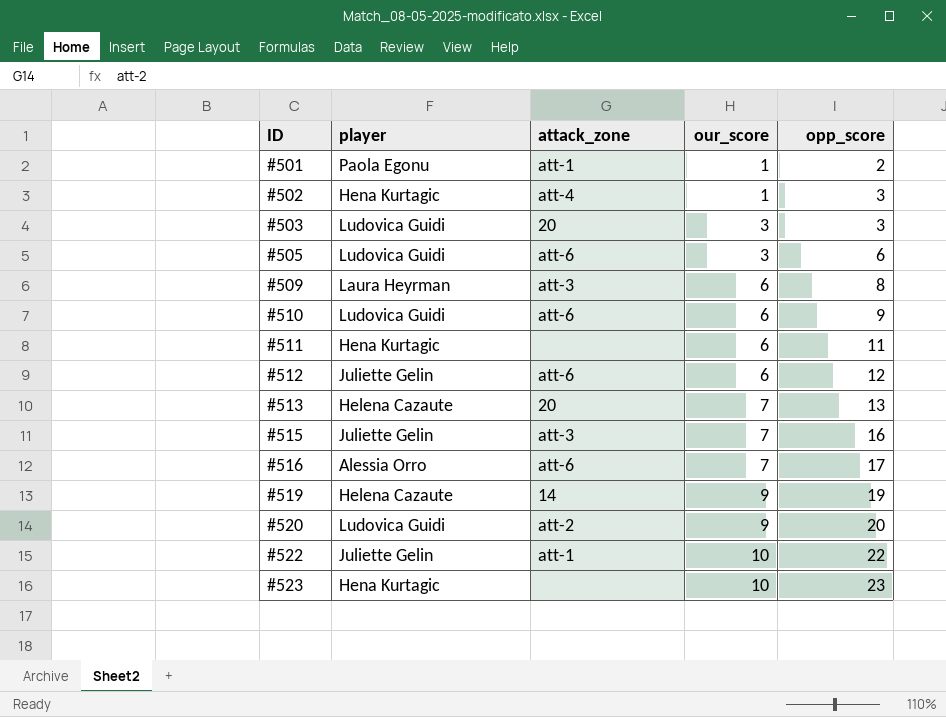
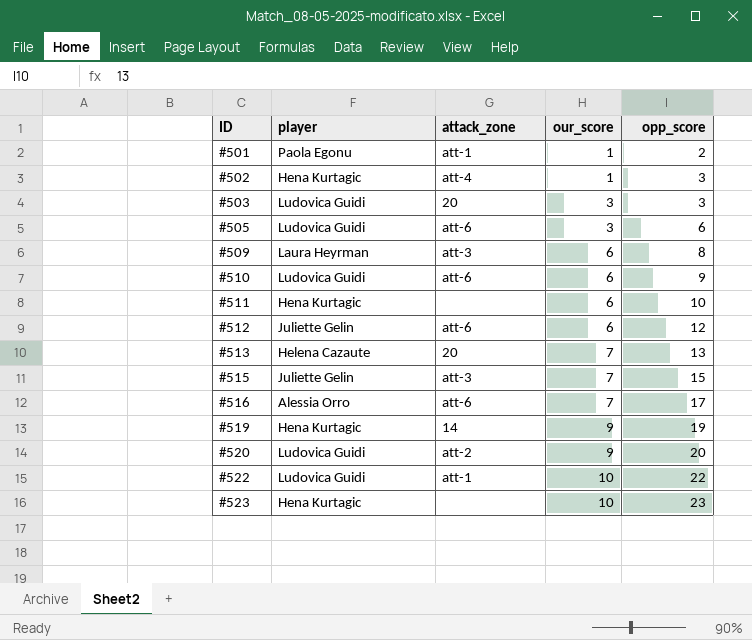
#511 | opp_score: 11 -> 10
#515 | opp_score: 16 -> 15
#519 | player: Helena Cazaute -> Hena Kurtagic
#522 | player: Juliette Gelin -> Ludovica Guidi

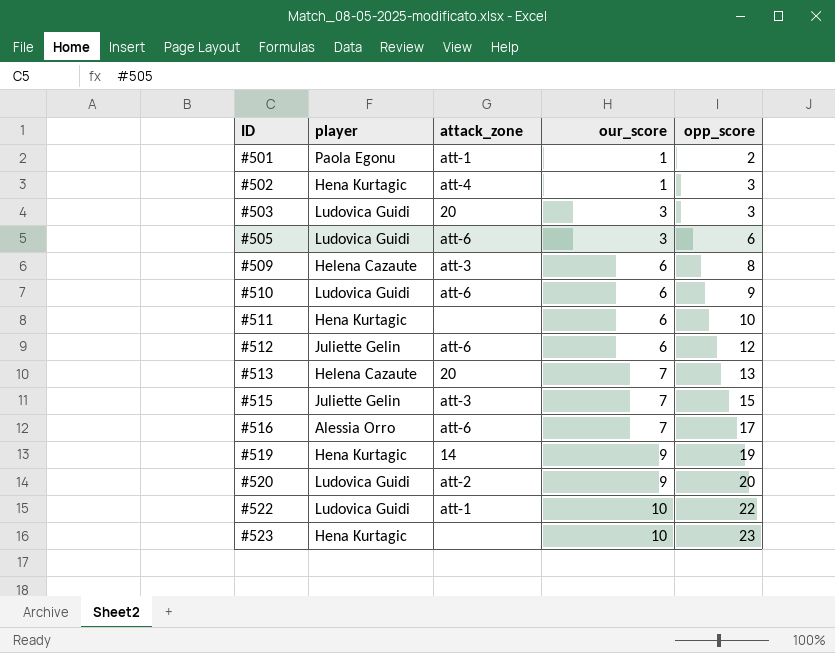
#509 | player: Laura Heyrman -> Helena Cazaute

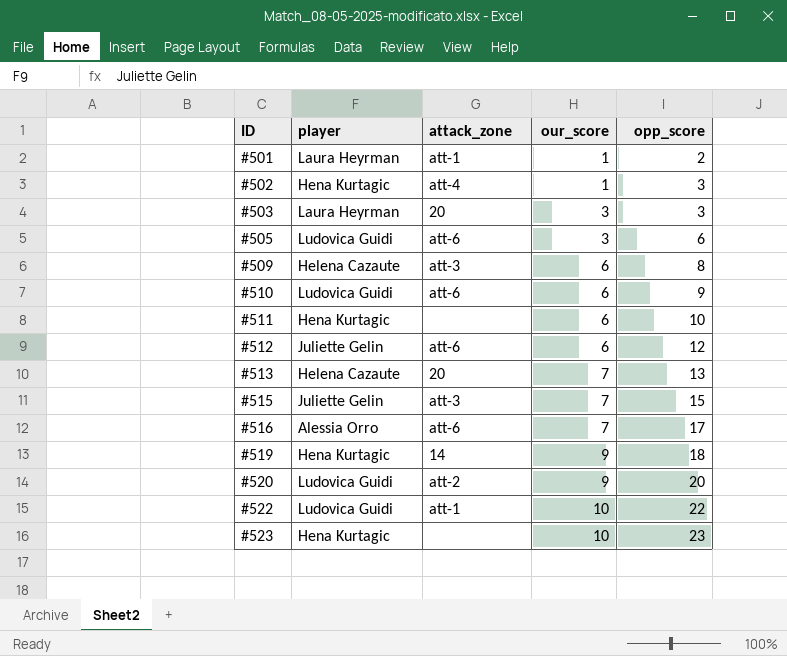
#501 | player: Paola Egonu -> Laura Heyrman
#503 | player: Ludovica Guidi -> Laura Heyrman
#519 | opp_score: 19 -> 18

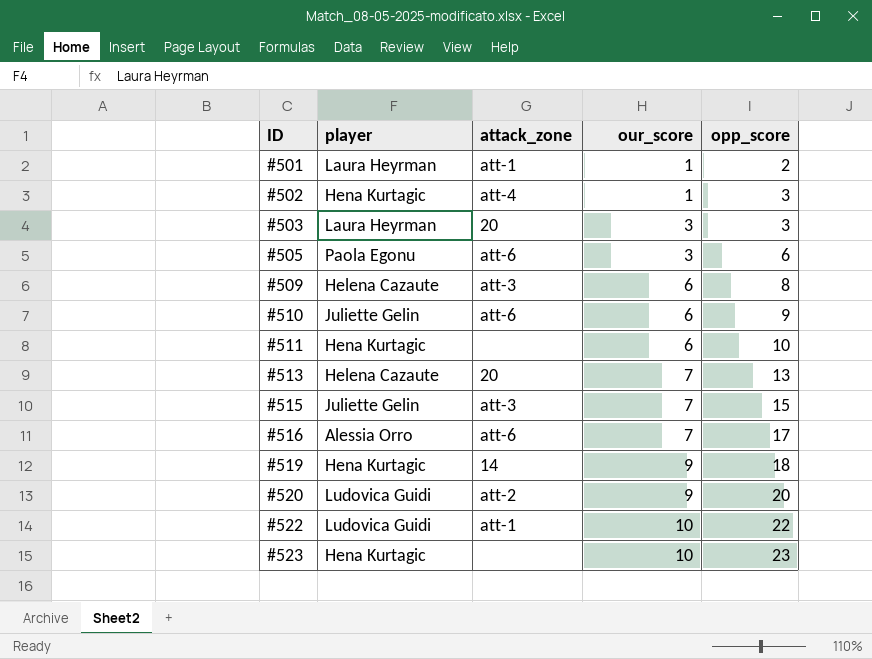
row #512: Juliette Gelin | att-6 | 6 | 12 -> none
#505 | player: Ludovica Guidi -> Paola Egonu
#510 | player: Ludovica Guidi -> Juliette Gelin

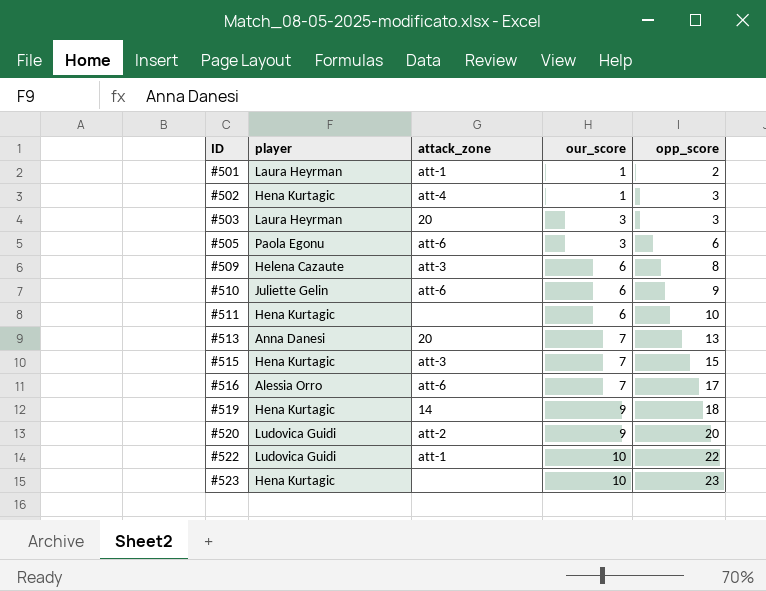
#513 | player: Helena Cazaute -> Anna Danesi
#515 | player: Juliette Gelin -> Hena Kurtagic

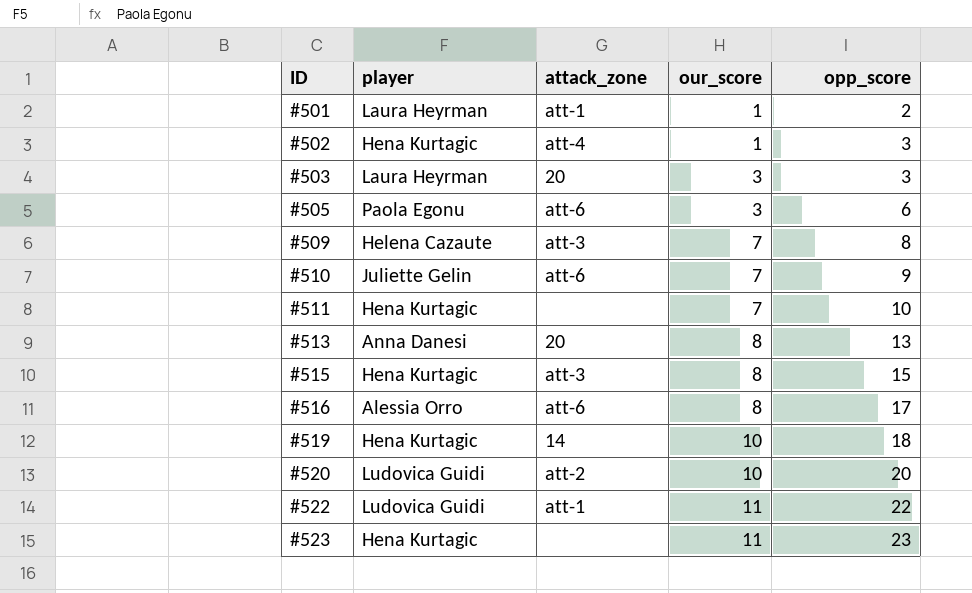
#509 | our_score: 6 -> 7
#510 | our_score: 6 -> 7
#511 | our_score: 6 -> 7
#513 | our_score: 7 -> 8
#515 | our_score: 7 -> 8
#516 | our_score: 7 -> 8
#519 | our_score: 9 -> 10
#520 | our_score: 9 -> 10
#522 | our_score: 10 -> 11
#523 | our_score: 10 -> 11

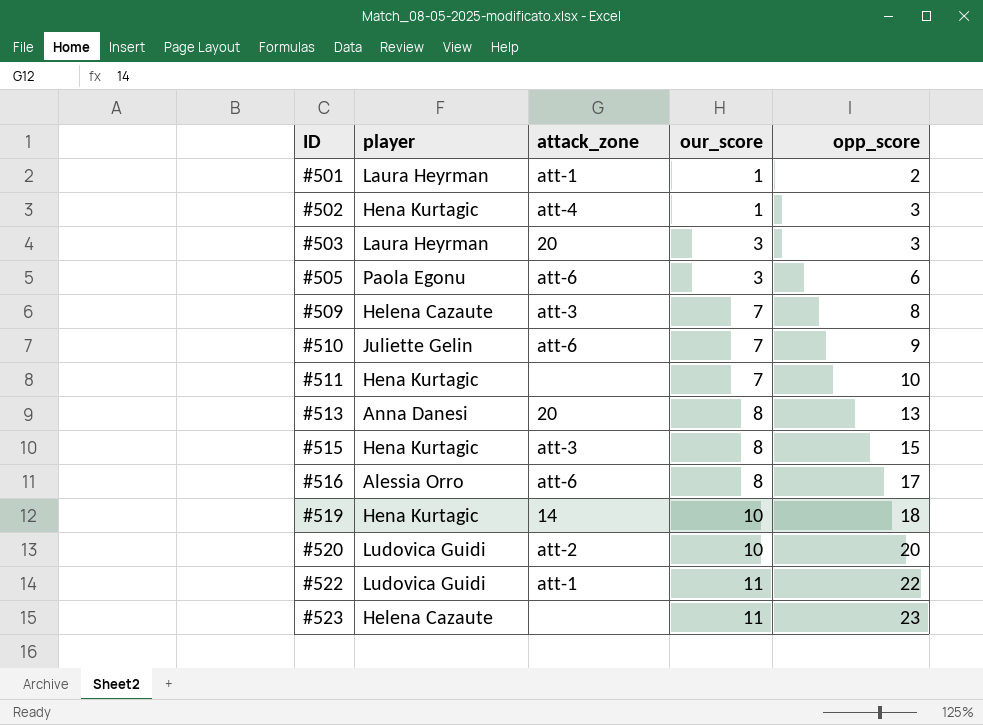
#523 | player: Hena Kurtagic -> Helena Cazaute

